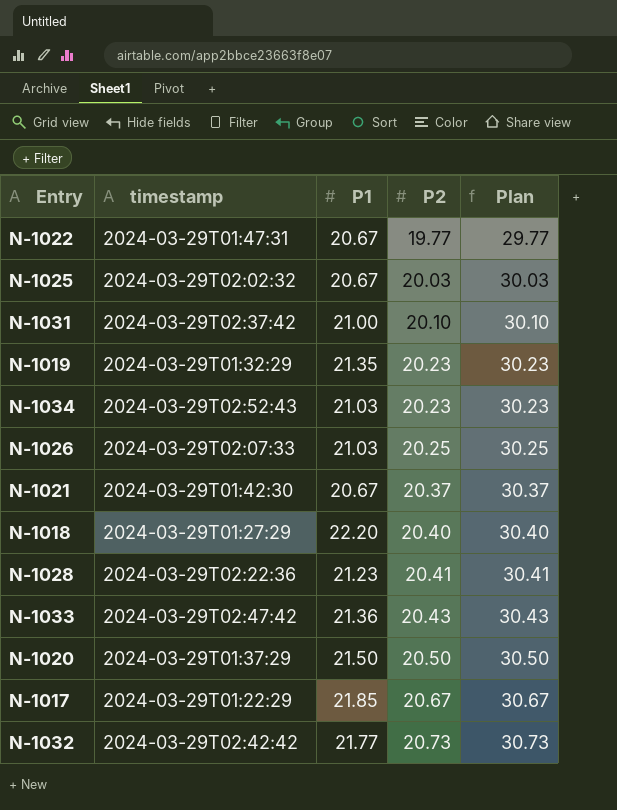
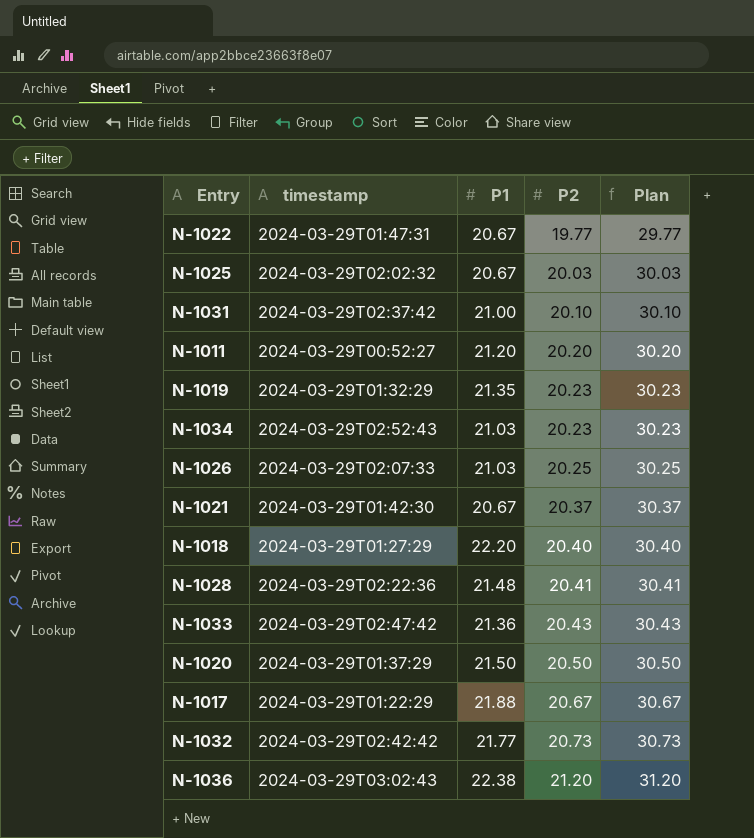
row N-1011: none -> 2024-03-29T00:52:27 | 21.20 | 20.20 | 30.20
N-1028 | P1: 21.23 -> 21.48
N-1017 | P1: 21.85 -> 21.88
row N-1036: none -> 2024-03-29T03:02:43 | 22.38 | 21.20 | 31.20

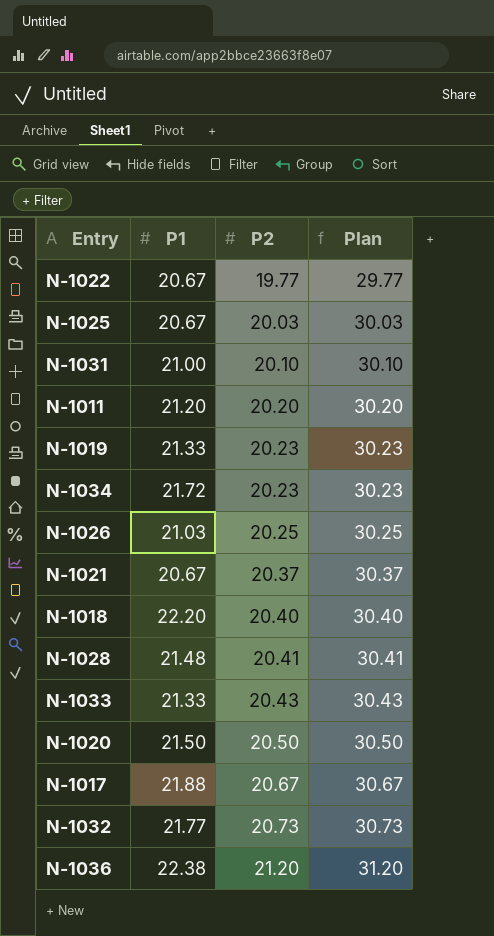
column timestamp | position: 2 -> none
N-1019 | P1: 21.35 -> 21.33
N-1034 | P1: 21.03 -> 21.72
N-1033 | P1: 21.36 -> 21.33

